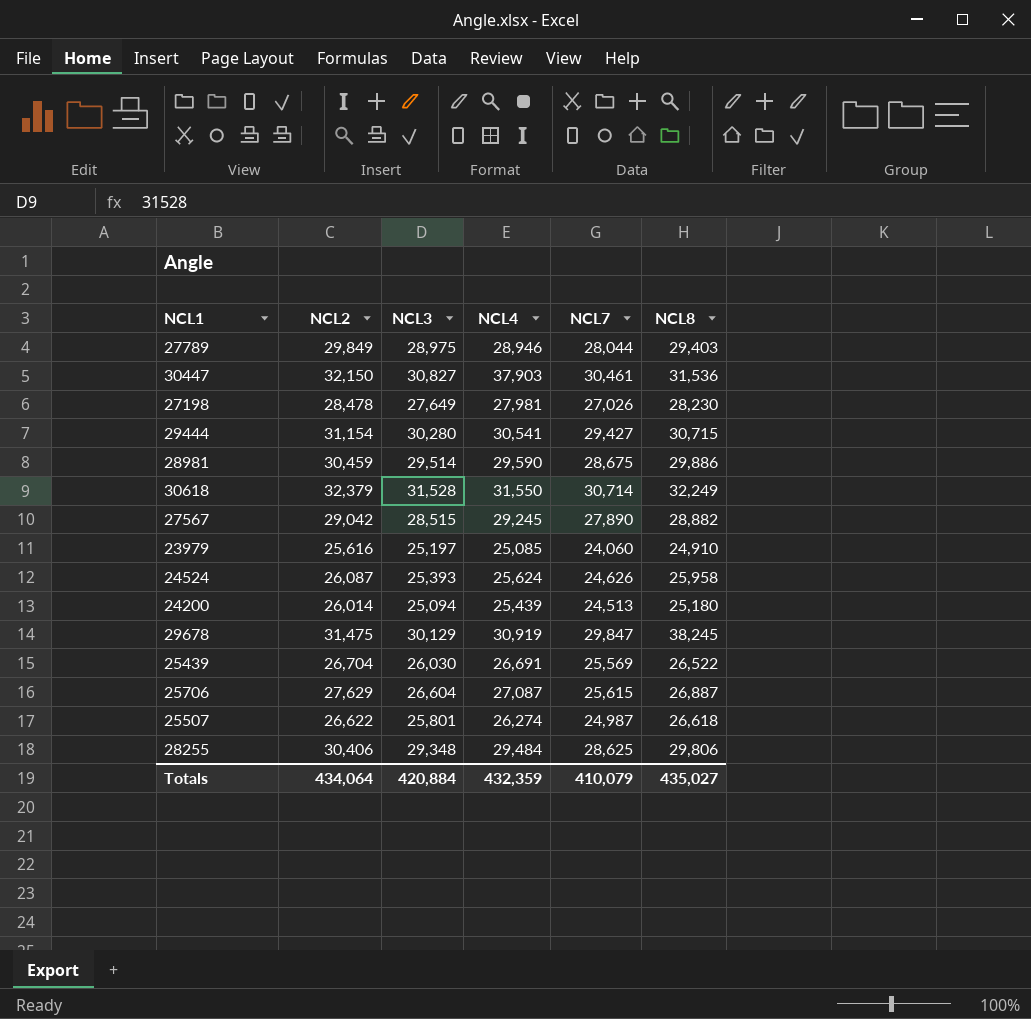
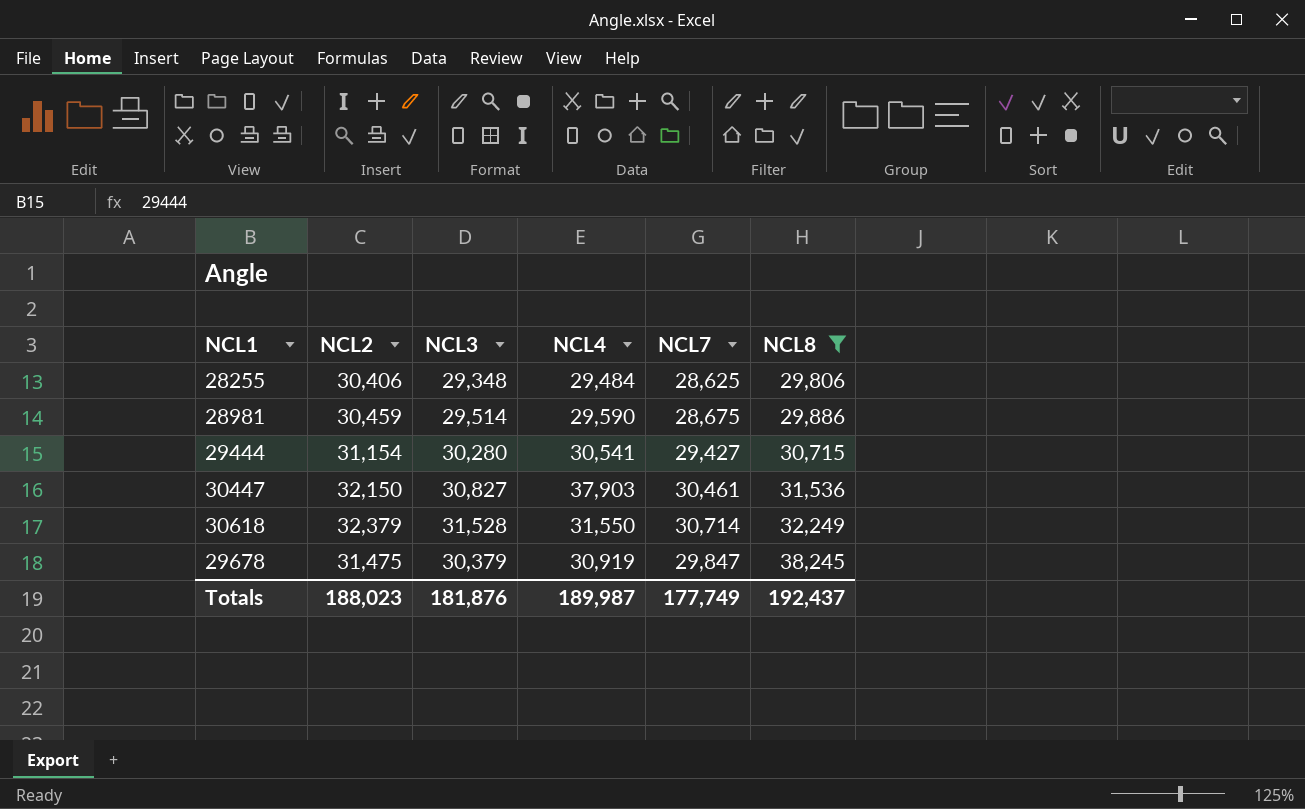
filter: none -> NCL8 >= 29,806
row order: none -> NCL8 ascending
29678 | NCL3: 30,129 -> 30,379
Totals | NCL2: 434,064 -> 188,023
Totals | NCL3: 420,884 -> 181,876
Totals | NCL4: 432,359 -> 189,987
Totals | NCL7: 410,079 -> 177,749
Totals | NCL8: 435,027 -> 192,437

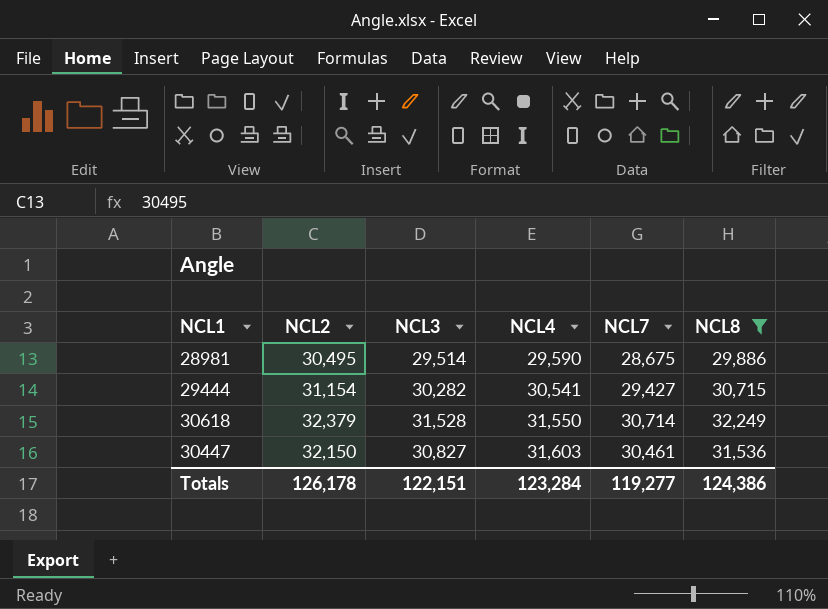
row order: NCL8 ascending -> NCL4 ascending
row 28255: 30,406 | 29,348 | 29,484 | 28,625 | 29,806 -> none
row 29678: 31,475 | 30,379 | 30,919 | 29,847 | 38,245 -> none
28981 | NCL2: 30,459 -> 30,495
29444 | NCL3: 30,280 -> 30,282
30447 | NCL4: 37,903 -> 31,603
Totals | NCL2: 188,023 -> 126,178
Totals | NCL3: 181,876 -> 122,151
Totals | NCL4: 189,987 -> 123,284
Totals | NCL7: 177,749 -> 119,277
Totals | NCL8: 192,437 -> 124,386

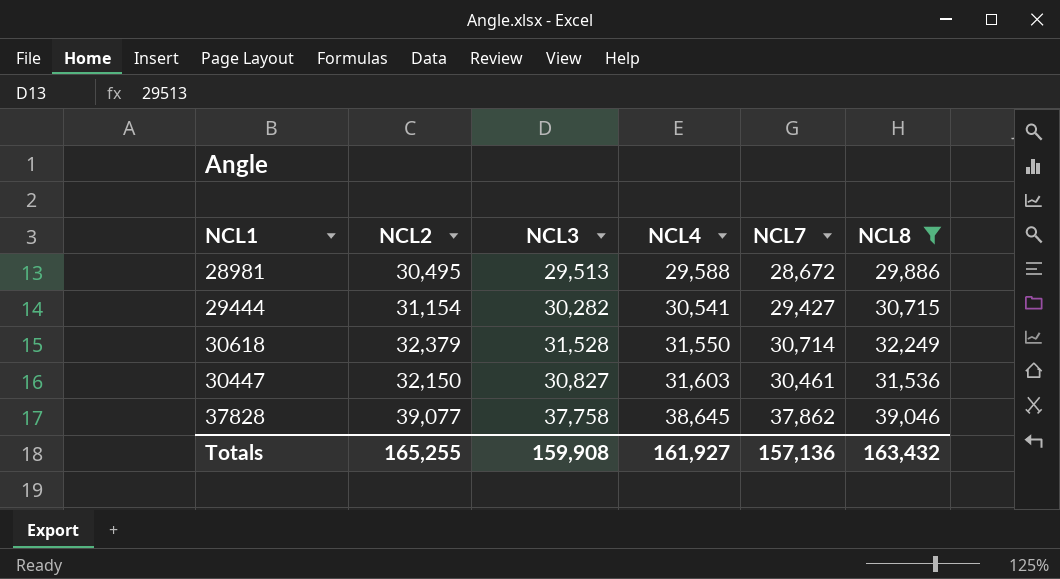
28981 | NCL3: 29,514 -> 29,513
28981 | NCL4: 29,590 -> 29,588
28981 | NCL7: 28,675 -> 28,672
row 37828: none -> 39,077 | 37,758 | 38,645 | 37,862 | 39,046
Totals | NCL2: 126,178 -> 165,255
Totals | NCL3: 122,151 -> 159,908
Totals | NCL4: 123,284 -> 161,927
Totals | NCL7: 119,277 -> 157,136
Totals | NCL8: 124,386 -> 163,432

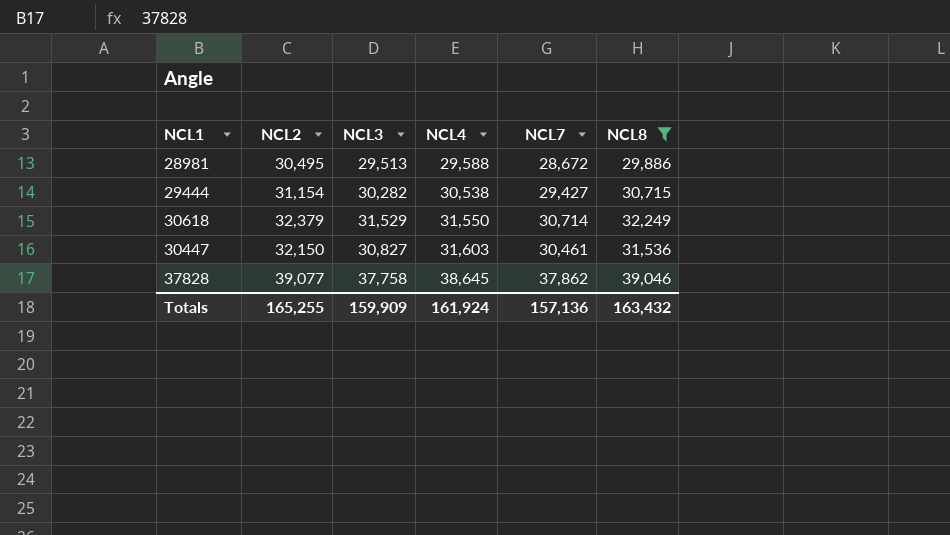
29444 | NCL4: 30,541 -> 30,538
30618 | NCL3: 31,528 -> 31,529
Totals | NCL3: 159,908 -> 159,909
Totals | NCL4: 161,927 -> 161,924

